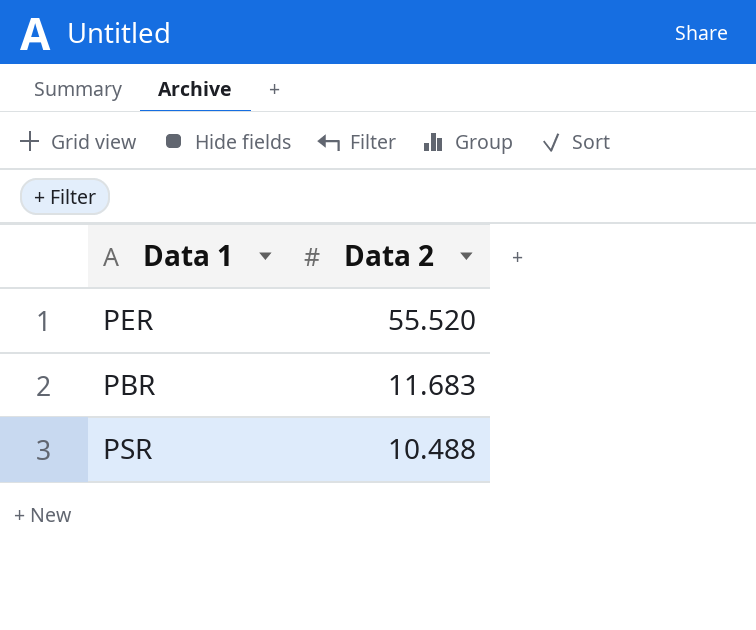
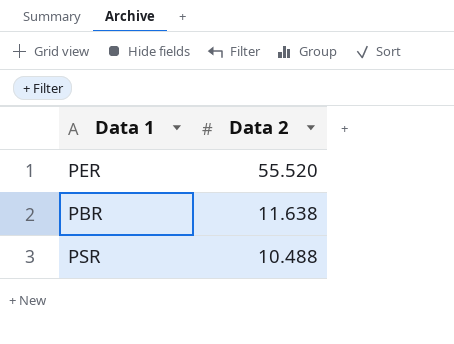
PBR | Data 2: 11.683 -> 11.638

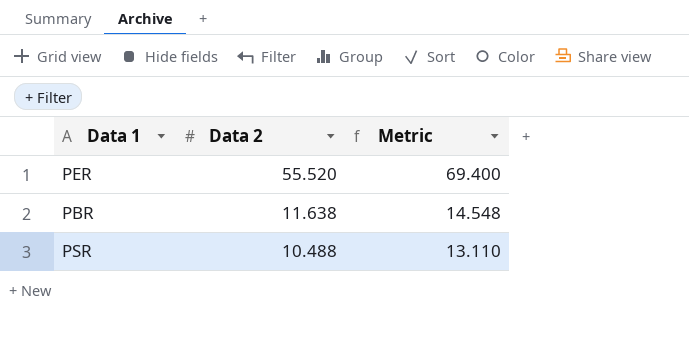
column Metric | formula: none -> [Data 2] * 1.25

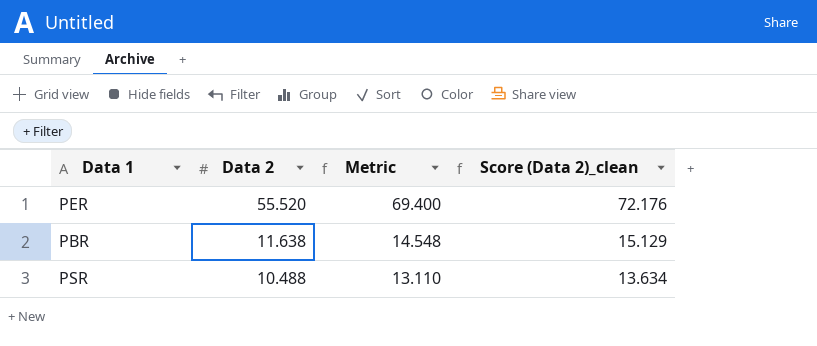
column Score (Data 2)_clean | formula: none -> [Data 2] * 1.3

